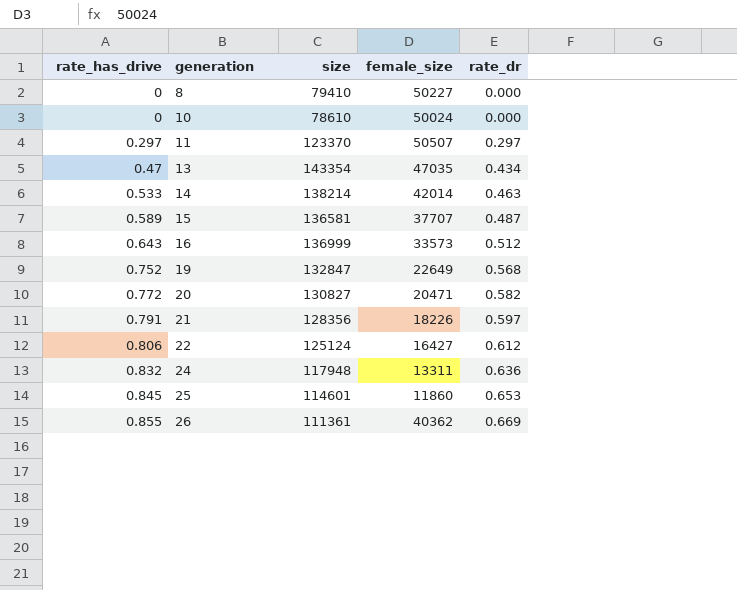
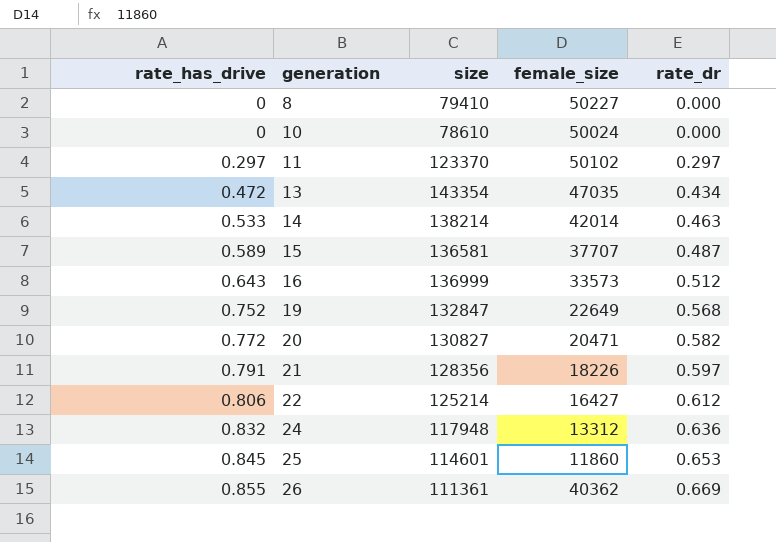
11 | female_size: 50507 -> 50102
13 | rate_has_drive: 0.47 -> 0.472
22 | size: 125124 -> 125214
24 | female_size: 13311 -> 13312

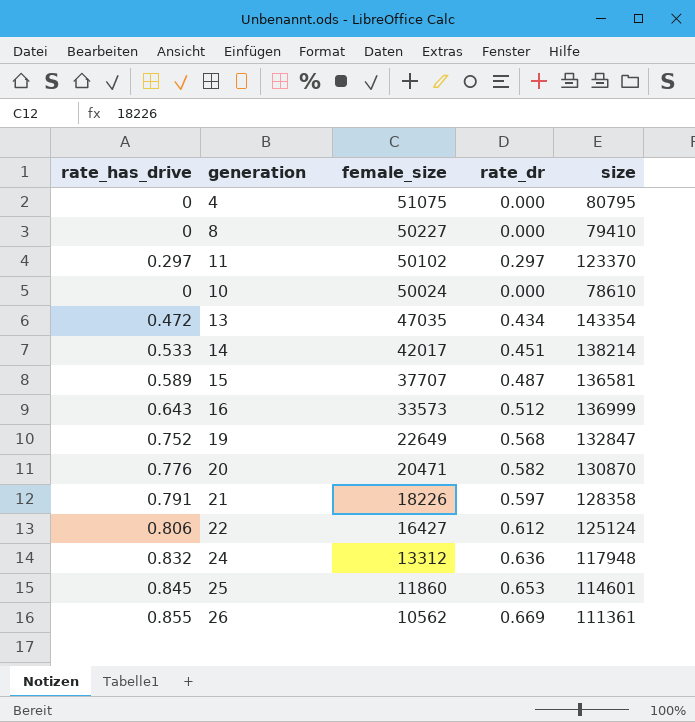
row order: rate_has_drive ascending -> female_size descending
column size | position: 3 -> 5
row 4: none -> 0 | 51075 | 0.000 | 80795
14 | female_size: 42014 -> 42017
14 | rate_dr: 0.463 -> 0.451
20 | rate_has_drive: 0.772 -> 0.776
20 | size: 130827 -> 130870
21 | size: 128356 -> 128358
22 | size: 125214 -> 125124
26 | female_size: 40362 -> 10562

